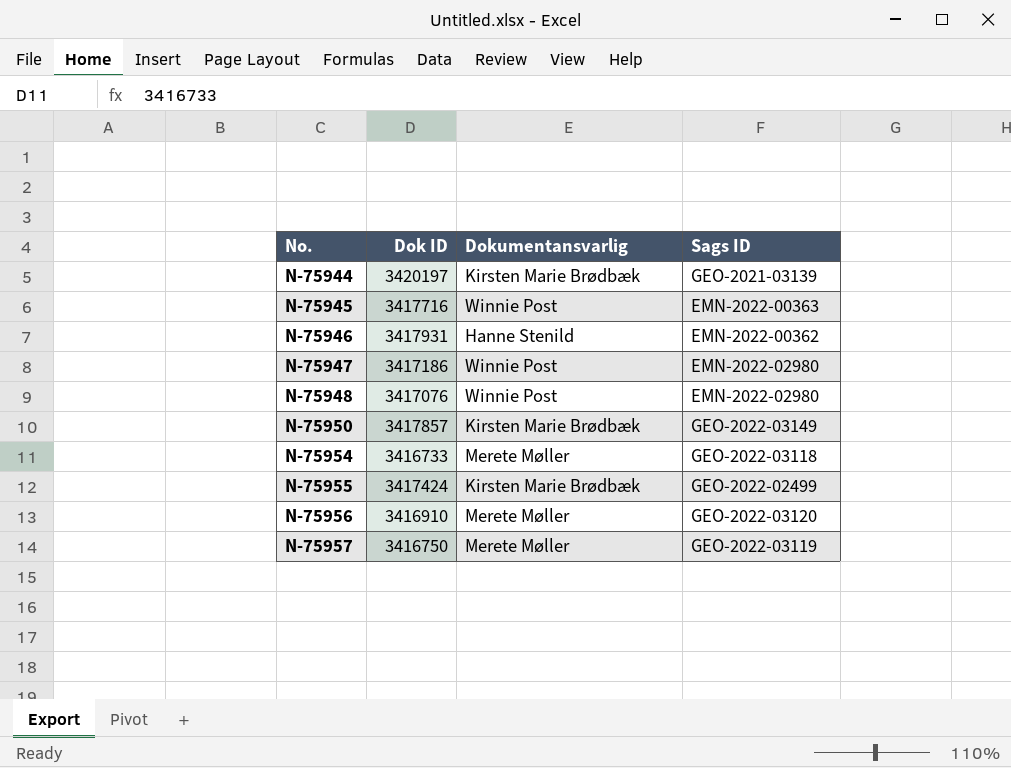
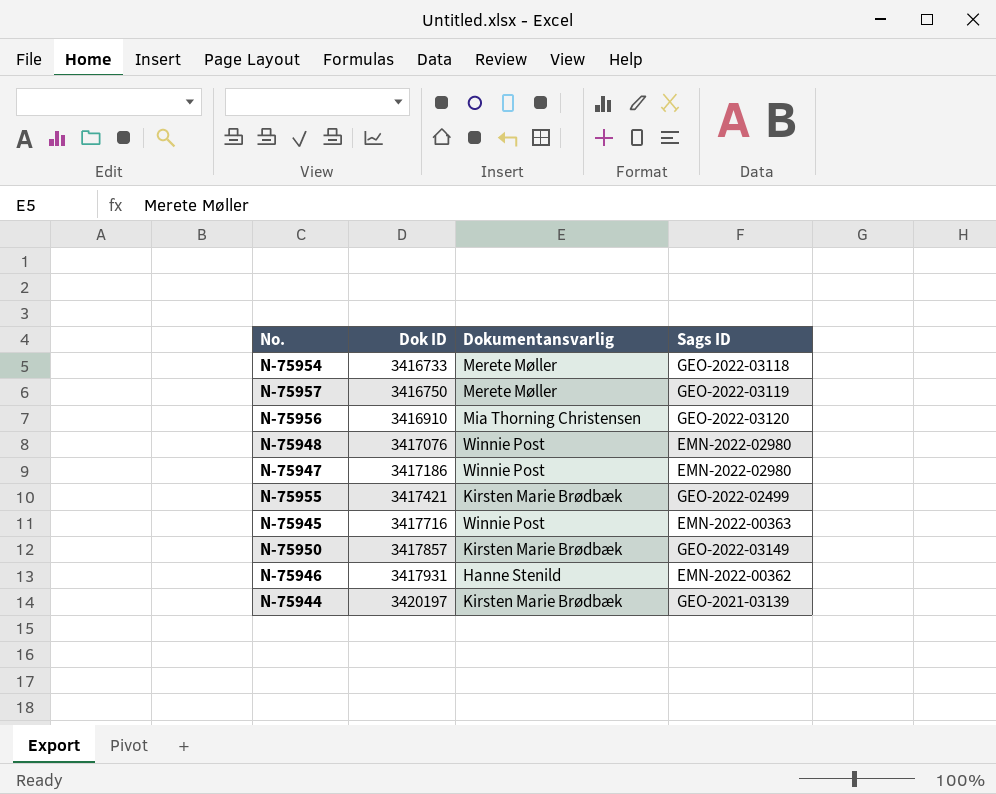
row order: No. ascending -> Dok ID ascending
N-75956 | Dokumentansvarlig: Merete Møller -> Mia Thorning Christensen
N-75955 | Dok ID: 3417424 -> 3417421

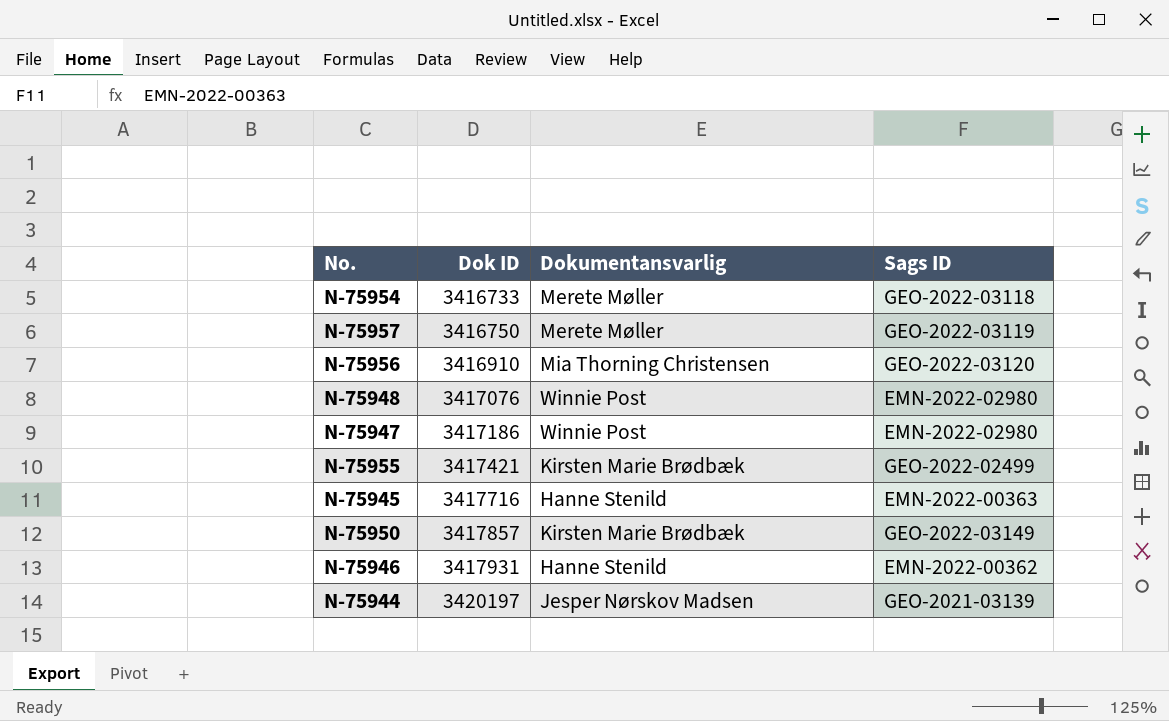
N-75945 | Dokumentansvarlig: Winnie Post -> Hanne Stenild
N-75944 | Dokumentansvarlig: Kirsten Marie Brødbæk -> Jesper Nørskov Madsen

